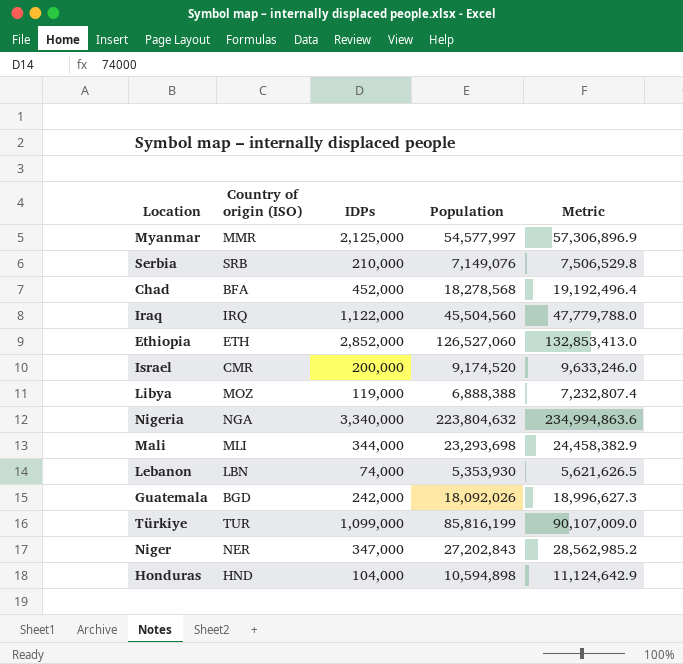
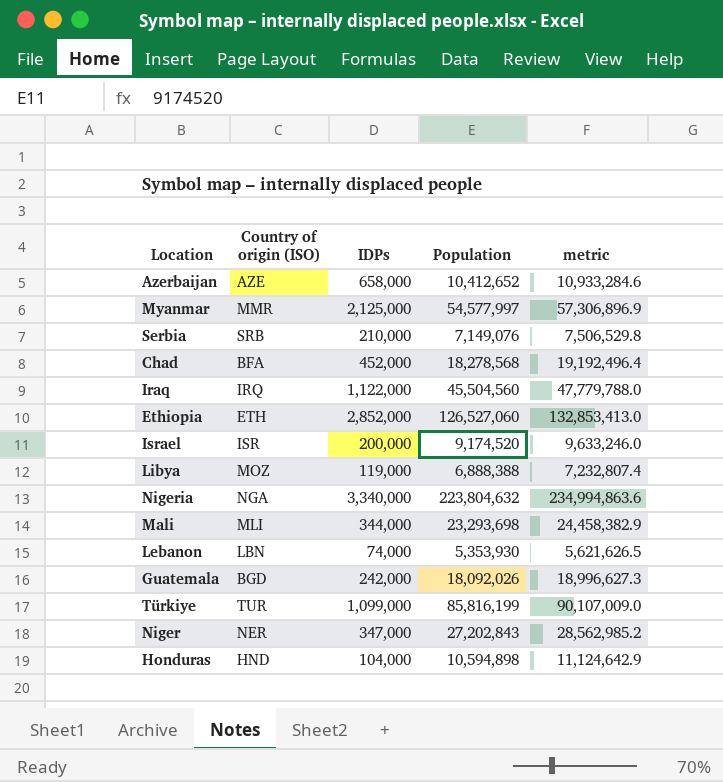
column name: Metric -> metric
row Azerbaijan: none -> AZE | 658,000 | 10,412,652 | 10,933,284.6
Israel | Country of origin (ISO): CMR -> ISR

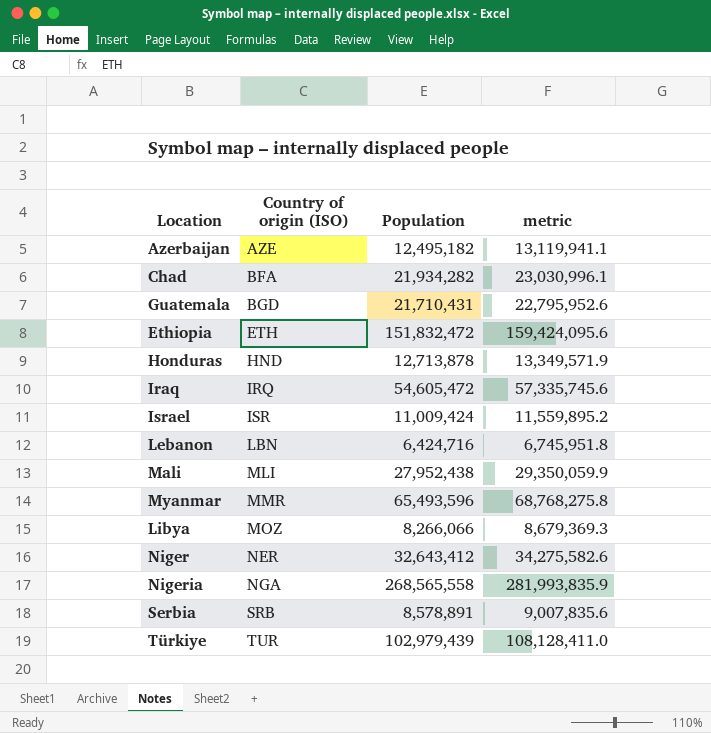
row order: none -> Country of origin (ISO) ascending
column IDPs | position: 3 -> none
Azerbaijan | Population: 10,412,652 -> 12,495,182
Azerbaijan | metric: 10,933,284.6 -> 13,119,941.1
Chad | Population: 18,278,568 -> 21,934,282
Chad | metric: 19,192,496.4 -> 23,030,996.1
Guatemala | Population: 18,092,026 -> 21,710,431
Guatemala | metric: 18,996,627.3 -> 22,795,952.6
Ethiopia | Population: 126,527,060 -> 151,832,472
Ethiopia | metric: 132,853,413.0 -> 159,424,095.6
Honduras | Population: 10,594,898 -> 12,713,878
Honduras | metric: 11,124,642.9 -> 13,349,571.9
Iraq | Population: 45,504,560 -> 54,605,472
Iraq | metric: 47,779,788.0 -> 57,335,745.6
Israel | Population: 9,174,520 -> 11,009,424
Israel | metric: 9,633,246.0 -> 11,559,895.2
Lebanon | Population: 5,353,930 -> 6,424,716
Lebanon | metric: 5,621,626.5 -> 6,745,951.8
Mali | Population: 23,293,698 -> 27,952,438
Mali | metric: 24,458,382.9 -> 29,350,059.9
Myanmar | Population: 54,577,997 -> 65,493,596
Myanmar | metric: 57,306,896.9 -> 68,768,275.8
Libya | Population: 6,888,388 -> 8,266,066
Libya | metric: 7,232,807.4 -> 8,679,369.3
Niger | Population: 27,202,843 -> 32,643,412
Niger | metric: 28,562,985.2 -> 34,275,582.6
Nigeria | Population: 223,804,632 -> 268,565,558
Nigeria | metric: 234,994,863.6 -> 281,993,835.9
Serbia | Population: 7,149,076 -> 8,578,891
Serbia | metric: 7,506,529.8 -> 9,007,835.6
Türkiye | Population: 85,816,199 -> 102,979,439
Türkiye | metric: 90,107,009.0 -> 108,128,411.0

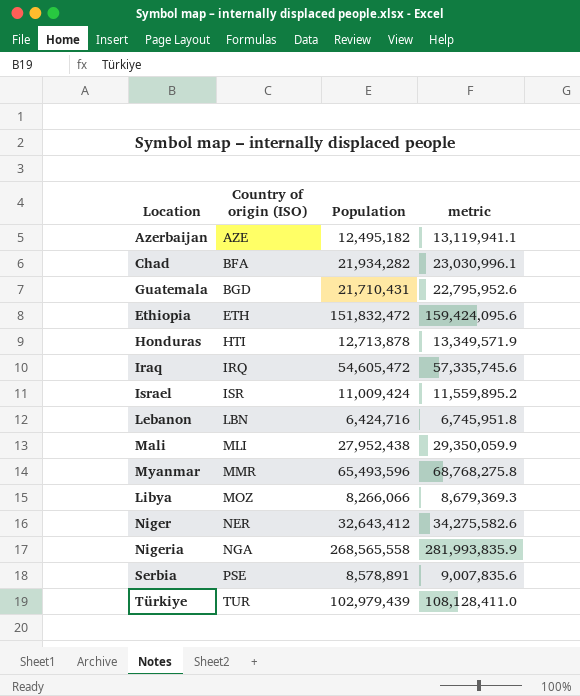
Honduras | Country of origin (ISO): HND -> HTI
Serbia | Country of origin (ISO): SRB -> PSE

